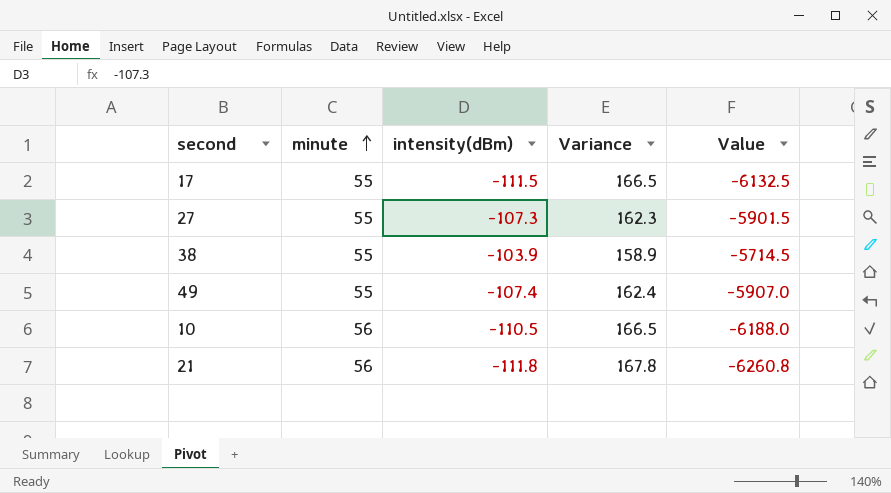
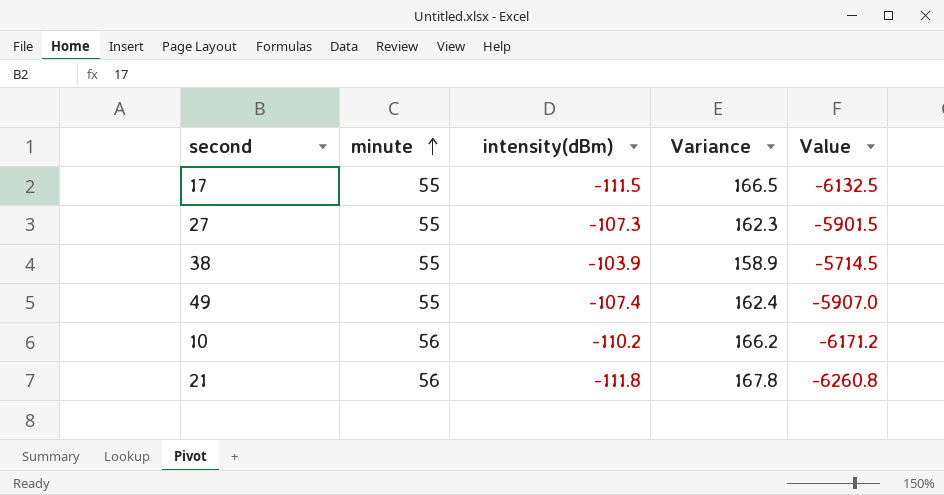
10 | intensity(dBm): -110.5 -> -110.2
10 | Variance: 166.5 -> 166.2
10 | Value: -6188.0 -> -6171.2

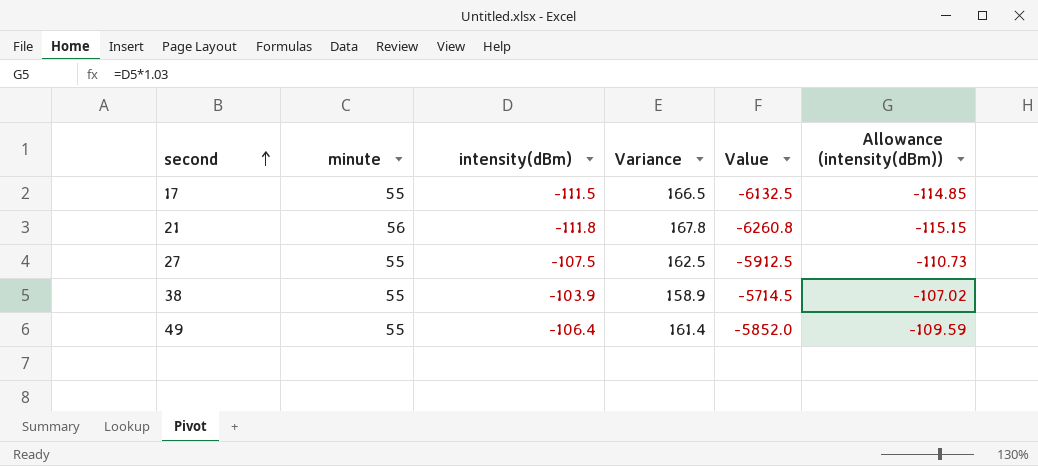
row order: minute ascending -> second ascending
column Allowance (intensity(dBm)) | formula: none -> [intensity(dBm)] * 1.03
row 10: 56 | -110.2 | 166.2 | -6171.2 -> none
27 | intensity(dBm): -107.3 -> -107.5
27 | Variance: 162.3 -> 162.5
27 | Value: -5901.5 -> -5912.5
49 | intensity(dBm): -107.4 -> -106.4
49 | Variance: 162.4 -> 161.4
49 | Value: -5907.0 -> -5852.0

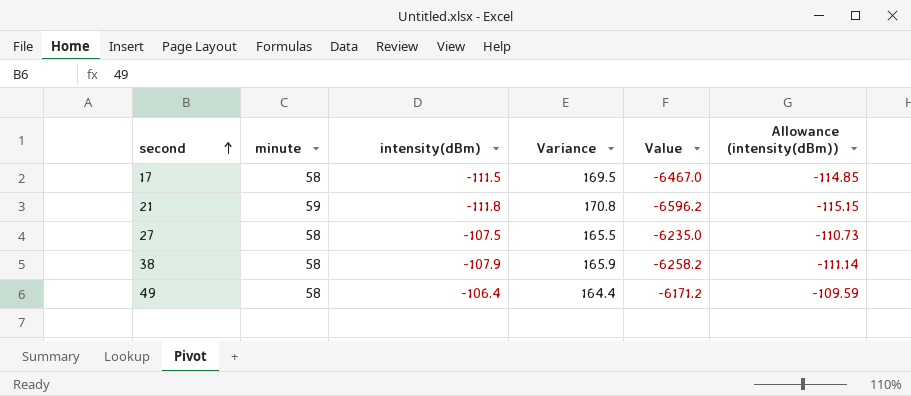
17 | minute: 55 -> 58
17 | Variance: 166.5 -> 169.5
17 | Value: -6132.5 -> -6467.0
21 | minute: 56 -> 59
21 | Variance: 167.8 -> 170.8
21 | Value: -6260.8 -> -6596.2
27 | minute: 55 -> 58
27 | Variance: 162.5 -> 165.5
27 | Value: -5912.5 -> -6235.0
38 | minute: 55 -> 58
38 | intensity(dBm): -103.9 -> -107.9
38 | Variance: 158.9 -> 165.9
38 | Value: -5714.5 -> -6258.2
38 | Allowance (intensity(dBm)): -107.02 -> -111.14
49 | minute: 55 -> 58
49 | Variance: 161.4 -> 164.4
49 | Value: -5852.0 -> -6171.2

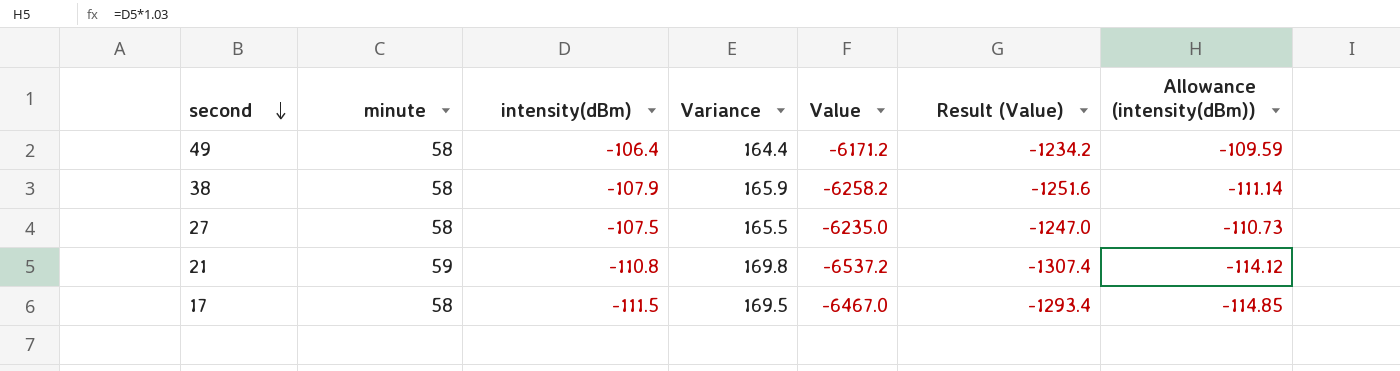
row order: second ascending -> second descending
column Result (Value) | formula: none -> [Value] * 0.2
21 | intensity(dBm): -111.8 -> -110.8
21 | Variance: 170.8 -> 169.8
21 | Value: -6596.2 -> -6537.2
21 | Allowance (intensity(dBm)): -115.15 -> -114.12

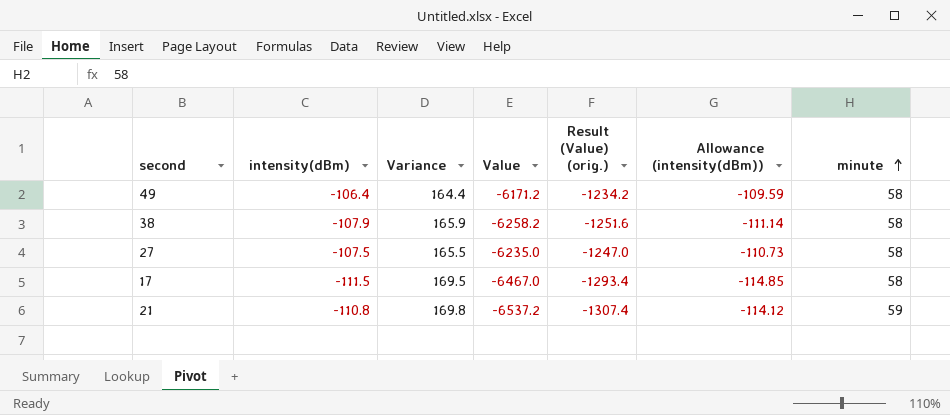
row order: second descending -> minute ascending
column name: Result (Value) -> Result (Value) (orig.)
column minute | position: 2 -> 7

